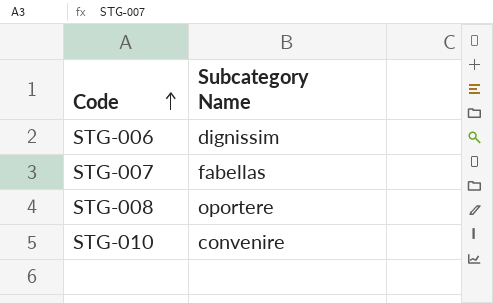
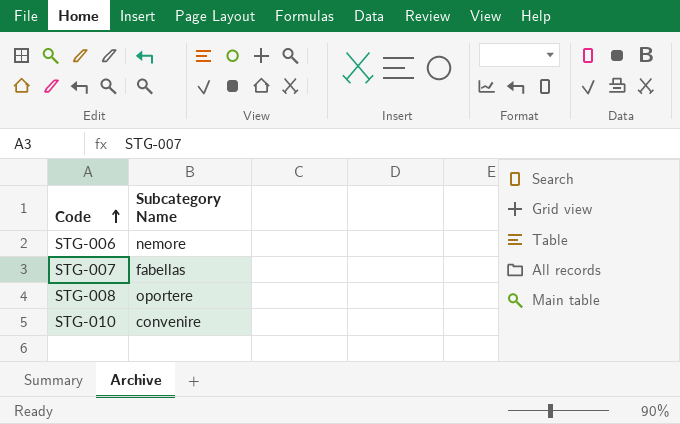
STG-006 | Subcategory Name: dignissim -> nemore

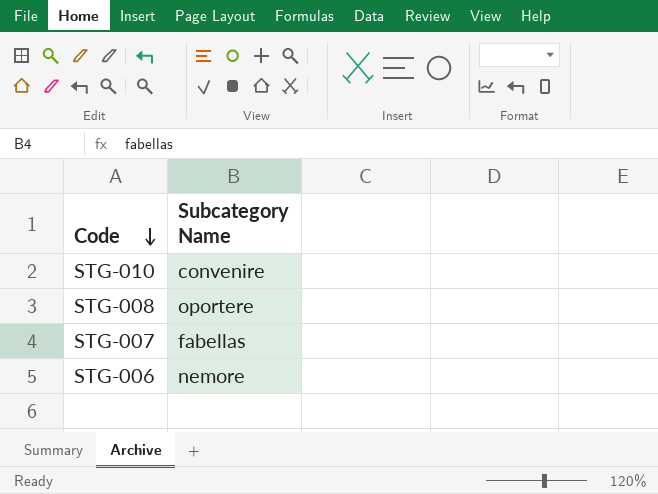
row order: Code ascending -> Code descending

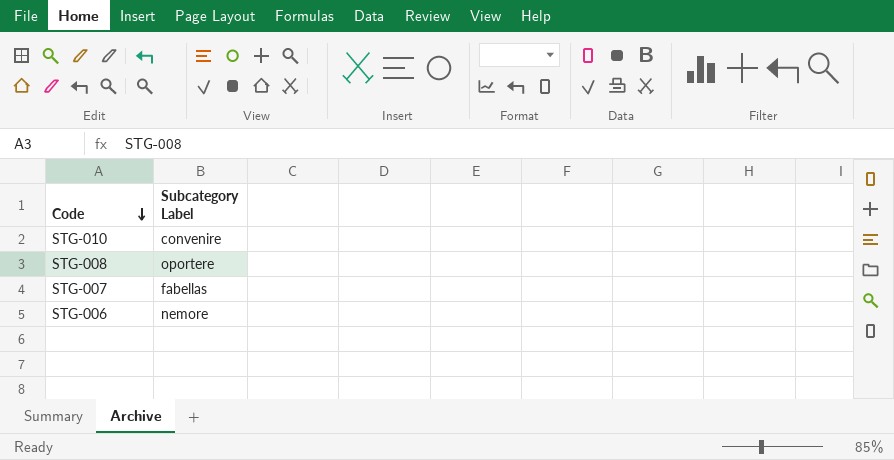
column name: Subcategory Name -> Subcategory Label

